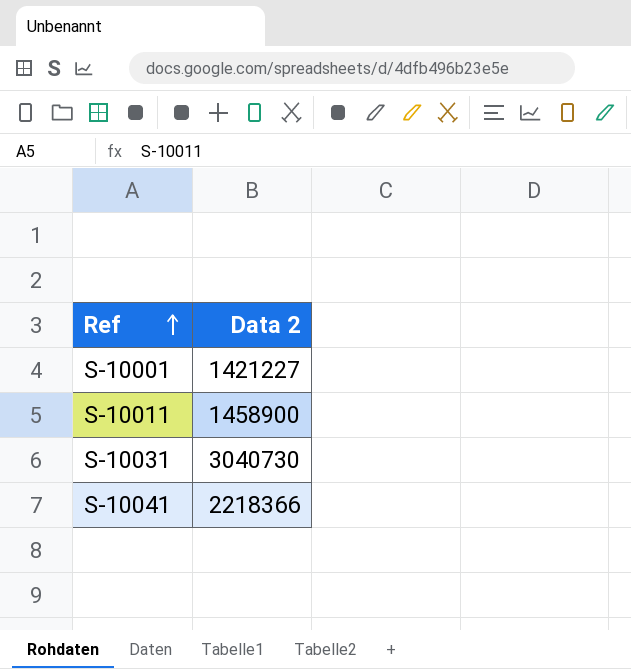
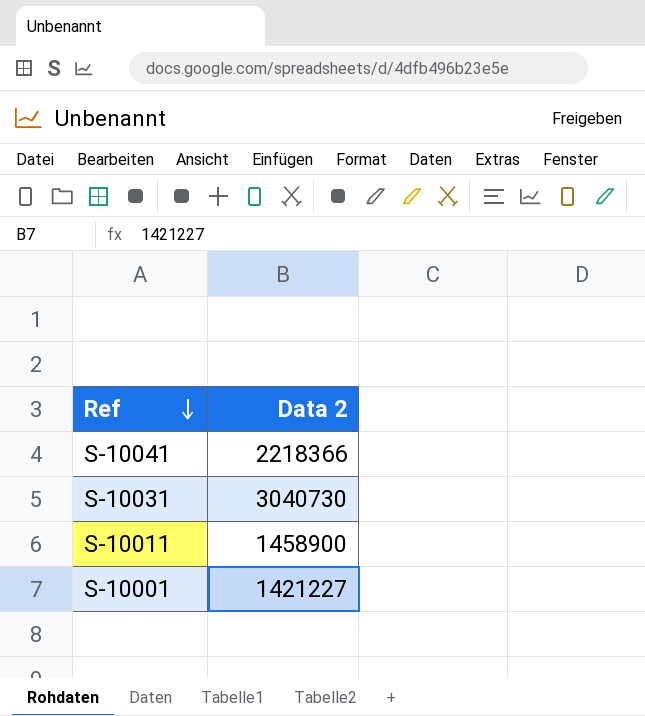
row order: Ref ascending -> Ref descending

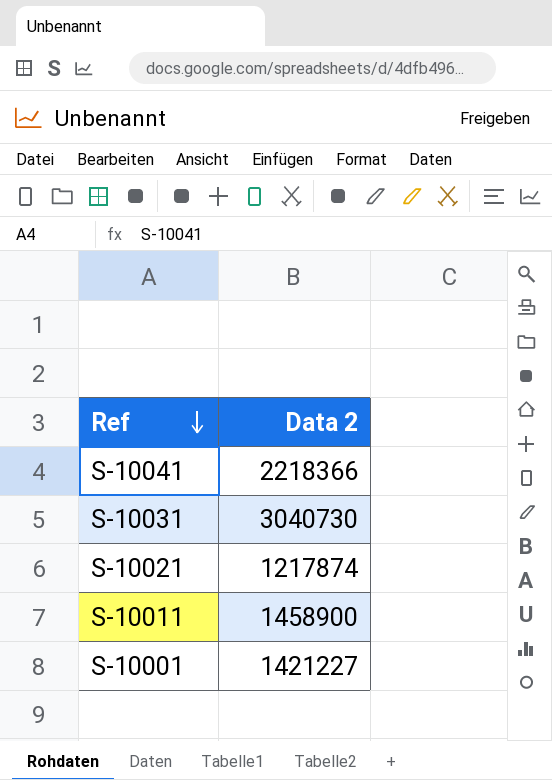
row S-10021: none -> 1217874

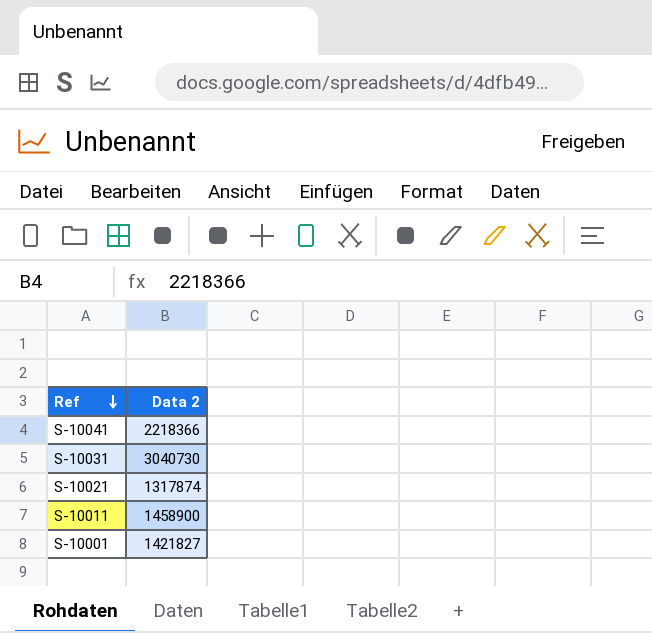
S-10021 | Data 2: 1217874 -> 1317874
S-10001 | Data 2: 1421227 -> 1421827

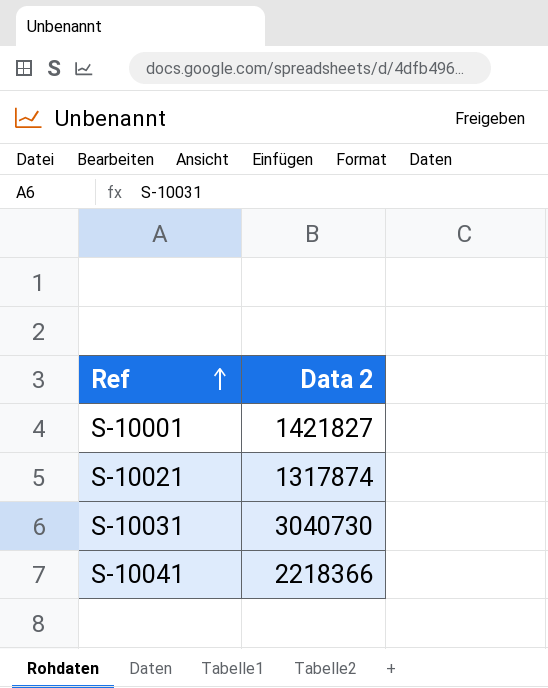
row order: Ref descending -> Ref ascending
row S-10011: 1458900 -> none

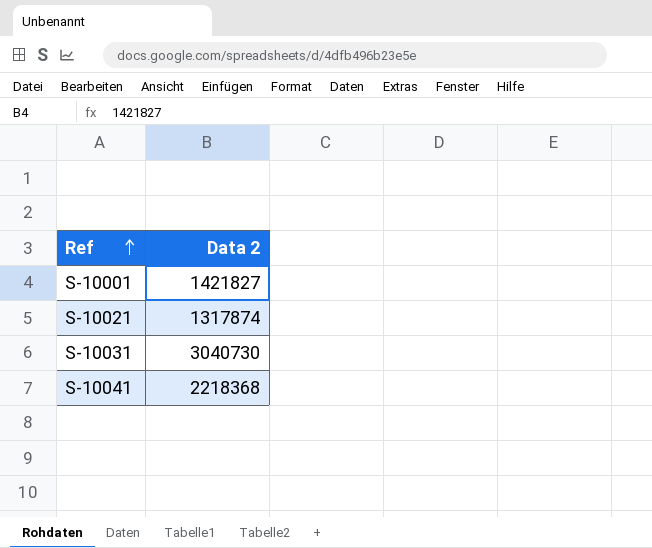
S-10041 | Data 2: 2218366 -> 2218368

